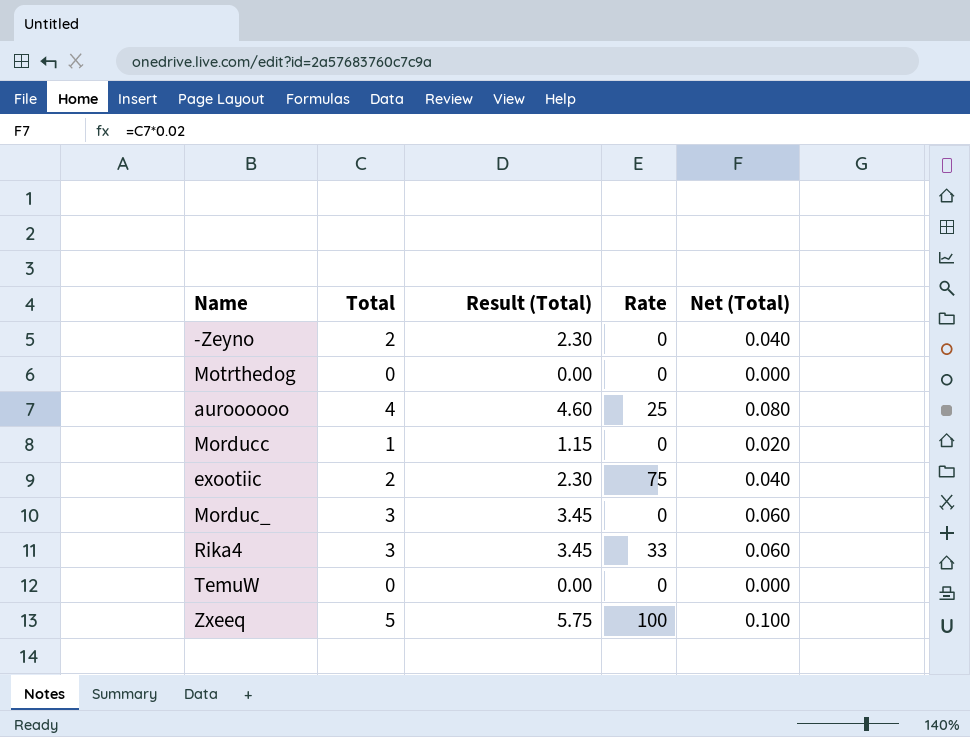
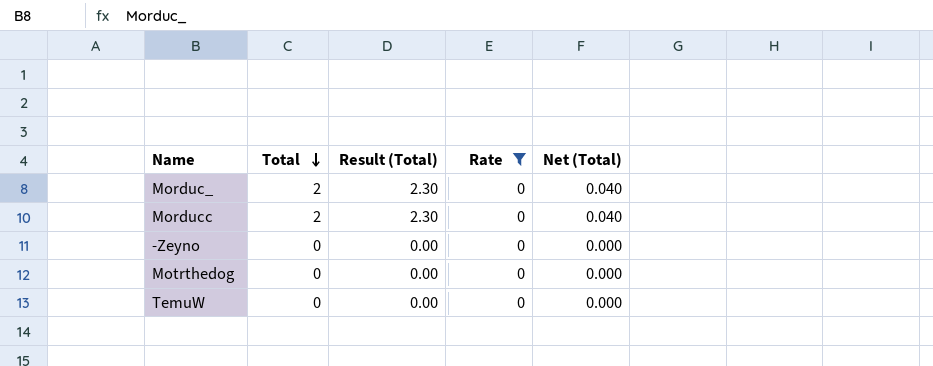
filter: none -> Rate = 0
row order: none -> Total descending
Morduc_ | Total: 3 -> 2
Morduc_ | Result (Total): 3.45 -> 2.30
Morduc_ | Net (Total): 0.060 -> 0.040
Morducc | Total: 1 -> 2
Morducc | Result (Total): 1.15 -> 2.30
Morducc | Net (Total): 0.020 -> 0.040
-Zeyno | Total: 2 -> 0
-Zeyno | Result (Total): 2.30 -> 0.00
-Zeyno | Net (Total): 0.040 -> 0.000

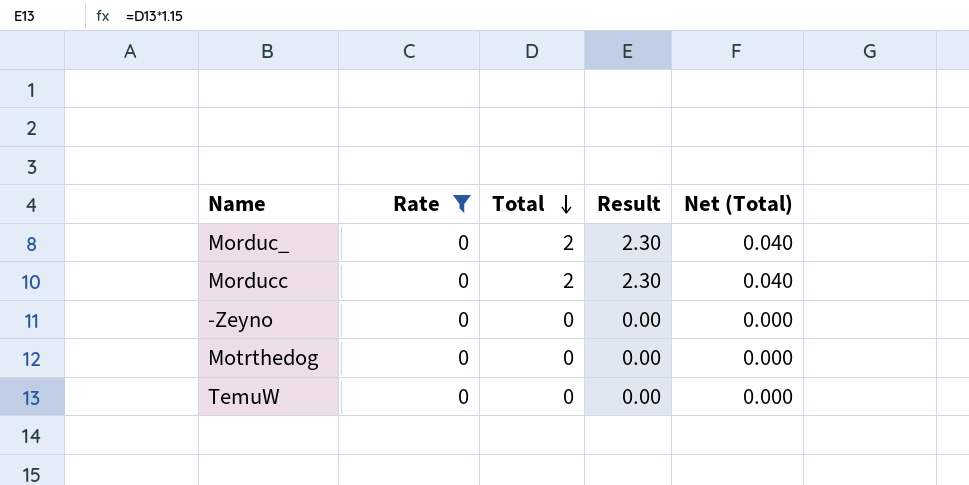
column Rate | position: 4 -> 2
column name: Result (Total) -> Result

